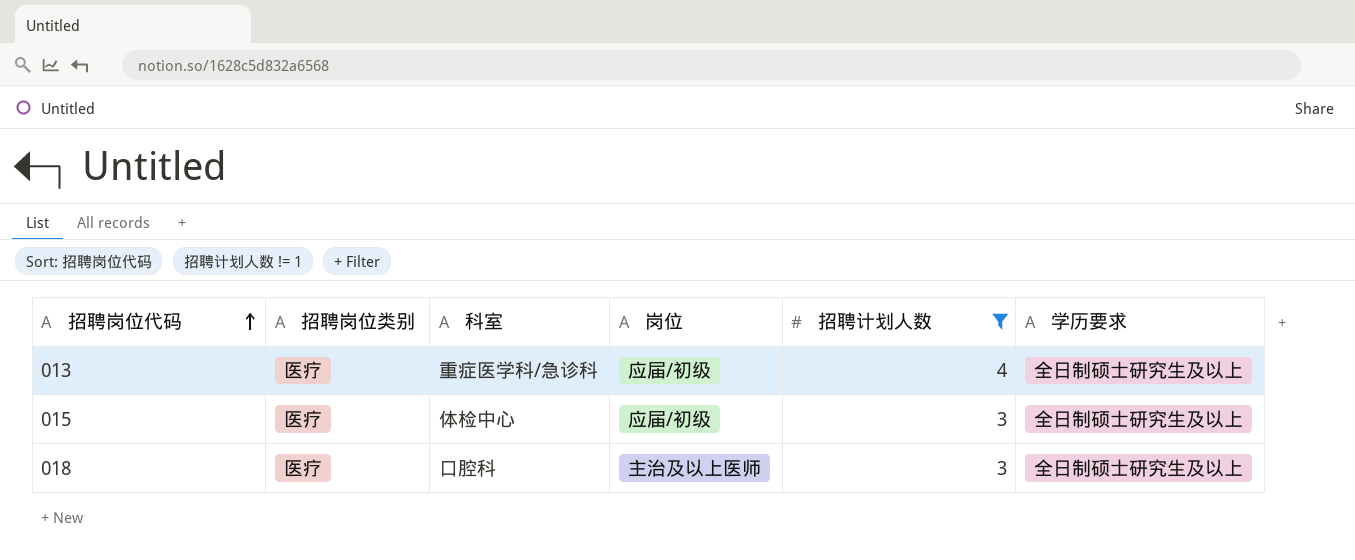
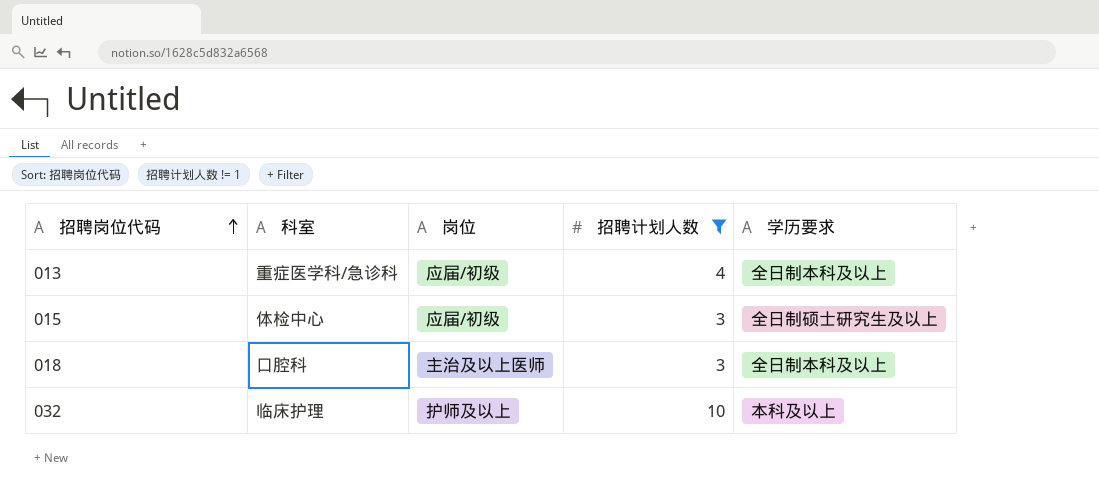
column 招聘岗位类别 | position: 2 -> none
013 | 学历要求: 全日制硕士研究生及以上 -> 全日制本科及以上
018 | 学历要求: 全日制硕士研究生及以上 -> 全日制本科及以上
row 032: none -> 临床护理 | 护师及以上 | 10 | 本科及以上

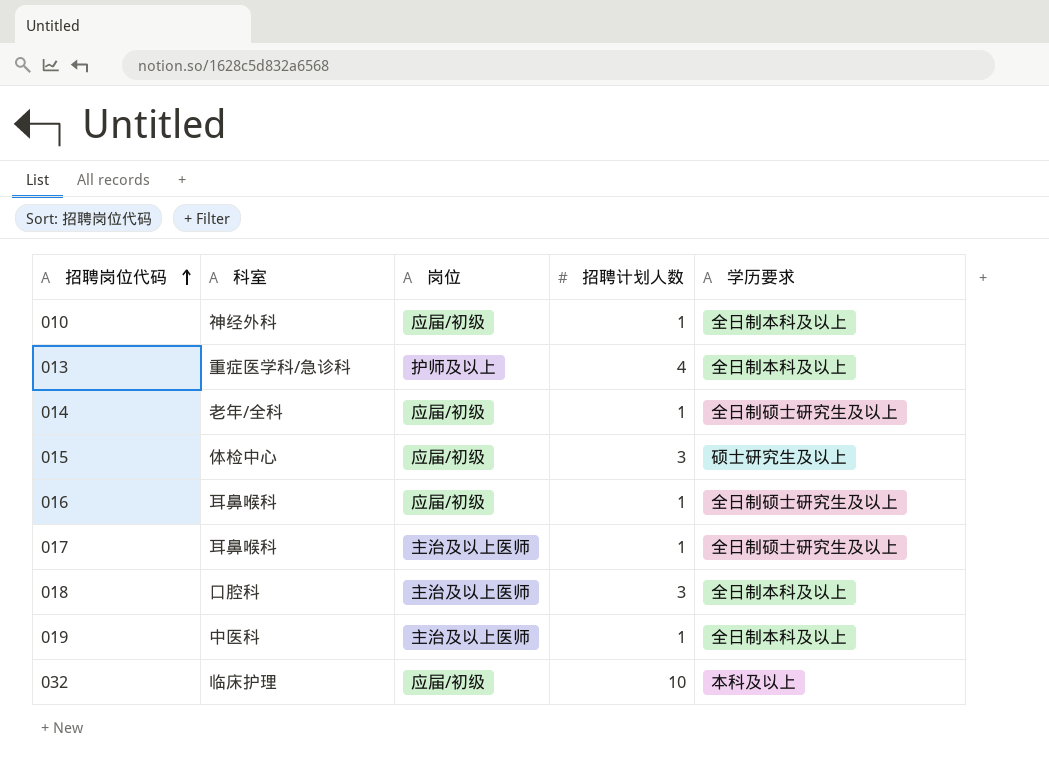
filter: 招聘计划人数 != 1 -> none
013 | 岗位: 应届/初级 -> 护师及以上
015 | 学历要求: 全日制硕士研究生及以上 -> 硕士研究生及以上
032 | 岗位: 护师及以上 -> 应届/初级

